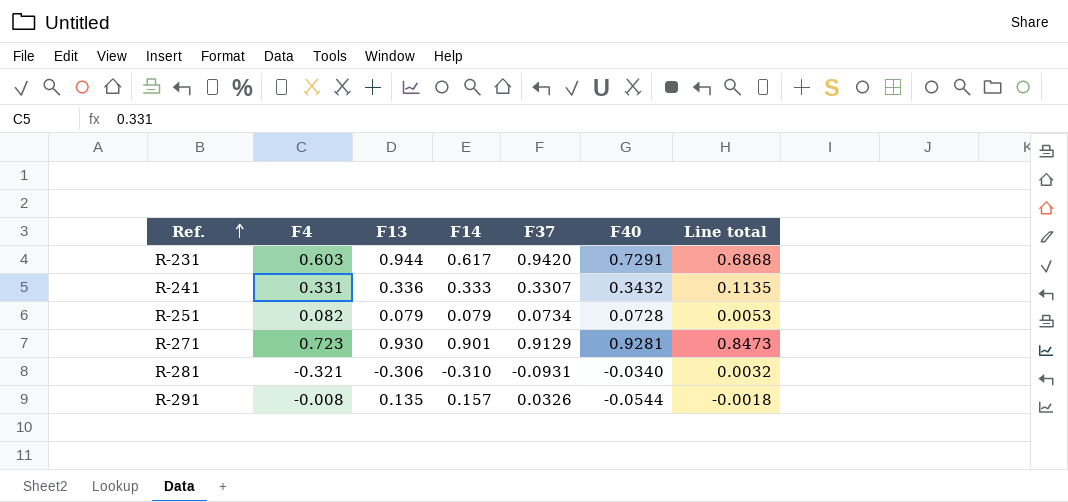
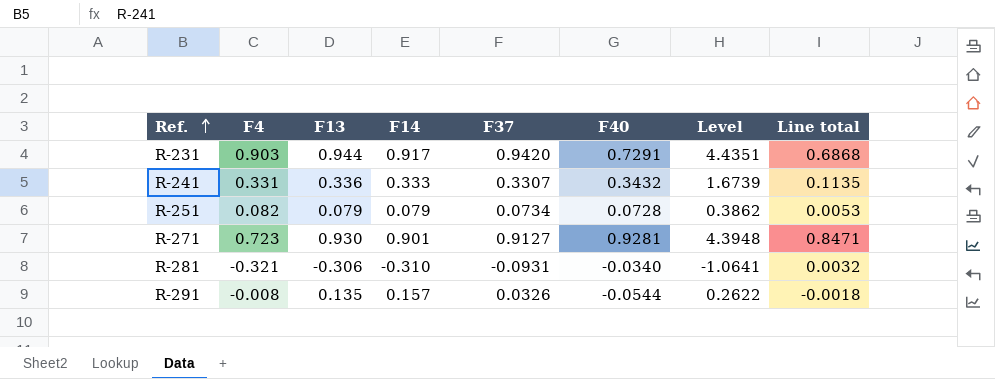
column Level | formula: none -> [F4] + [F13] + [F14] + [F37] + [F40]
R-231 | F4: 0.603 -> 0.903
R-231 | F14: 0.617 -> 0.917
R-271 | F37: 0.9129 -> 0.9127
R-271 | Line total: 0.8473 -> 0.8471

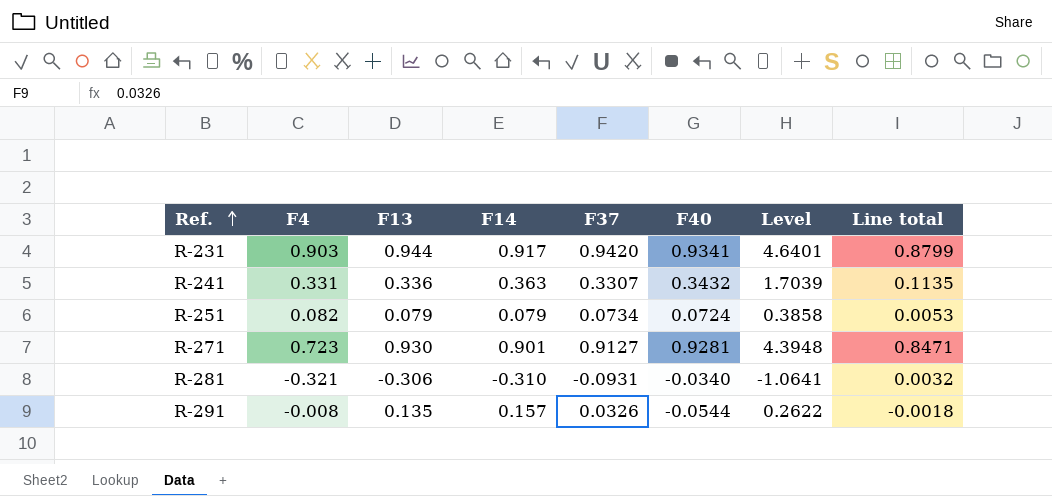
R-231 | F40: 0.7291 -> 0.9341
R-231 | Level: 4.4351 -> 4.6401
R-231 | Line total: 0.6868 -> 0.8799
R-241 | F14: 0.333 -> 0.363
R-241 | Level: 1.6739 -> 1.7039
R-251 | F40: 0.0728 -> 0.0724
R-251 | Level: 0.3862 -> 0.3858

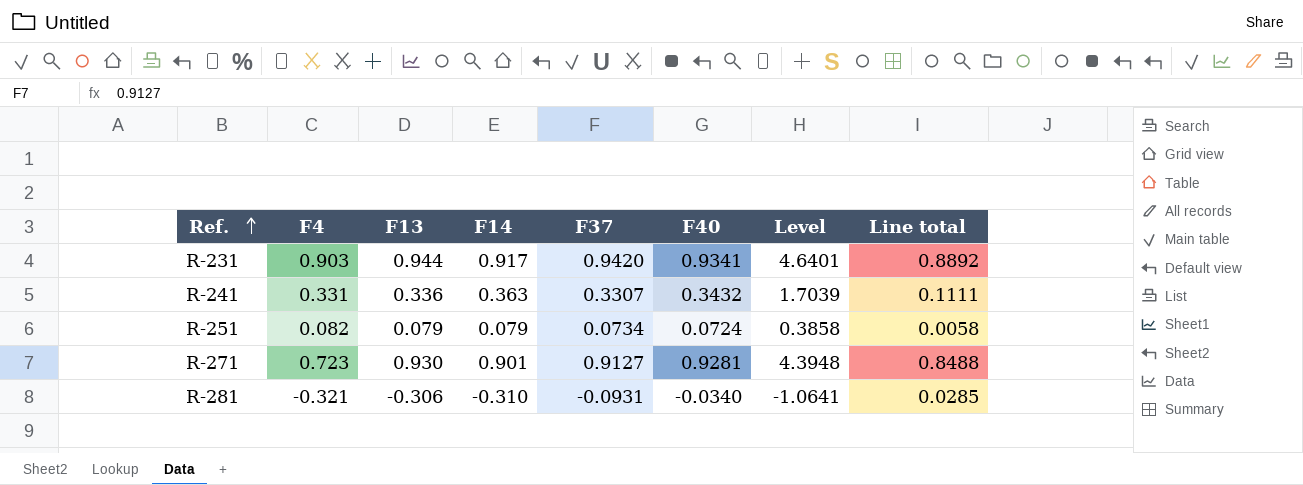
column Line total | formula: [F37] * [F40] -> [F13] * [F37]
row R-291: -0.008 | 0.135 | 0.157 | 0.0326 | -0.0544 | 0.2622 | -0.0018 -> none

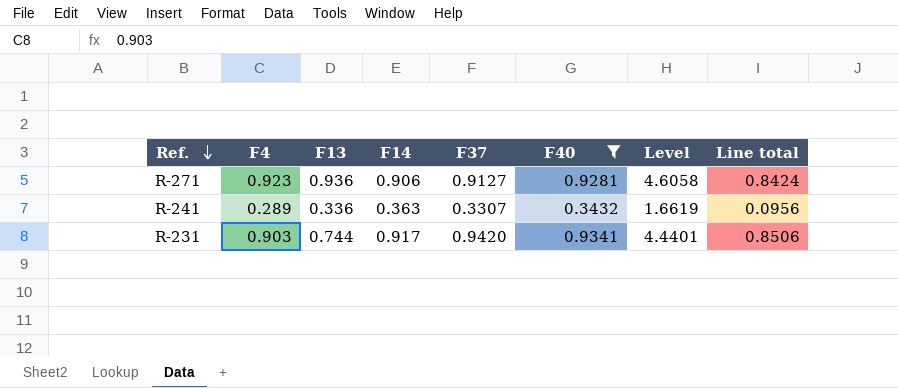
filter: none -> F40 >= 0.3432
row order: Ref. ascending -> Ref. descending
column Line total | formula: [F13] * [F37] -> [F4] * [F37]
R-271 | F4: 0.723 -> 0.923
R-271 | F13: 0.930 -> 0.936
R-271 | F14: 0.901 -> 0.906
R-271 | Level: 4.3948 -> 4.6058
R-241 | F4: 0.331 -> 0.289
R-241 | Level: 1.7039 -> 1.6619
R-231 | F13: 0.944 -> 0.744
R-231 | Level: 4.6401 -> 4.4401

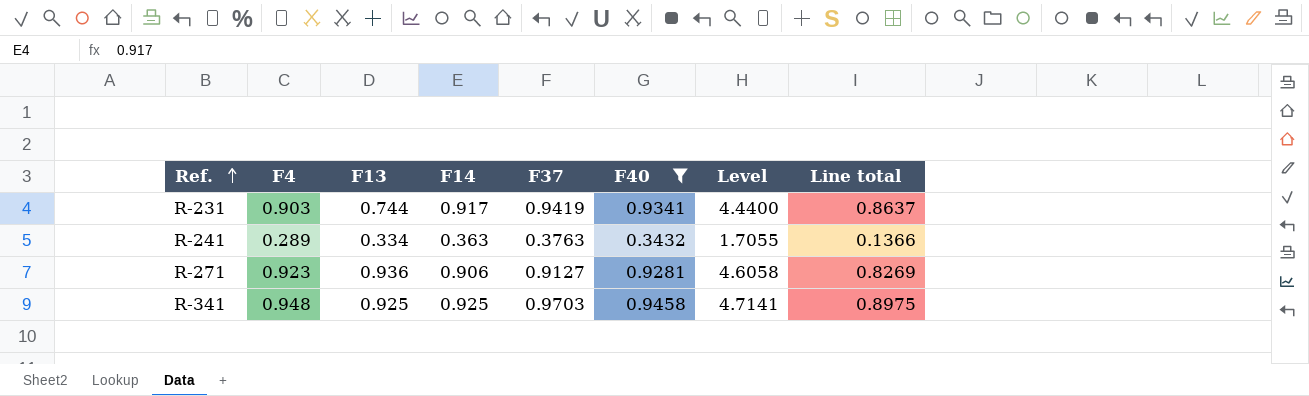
row order: Ref. descending -> Ref. ascending
column Line total | formula: [F4] * [F37] -> [F14] * [F37]
R-231 | F37: 0.9420 -> 0.9419
R-231 | Level: 4.4401 -> 4.4400
R-241 | F13: 0.336 -> 0.334
R-241 | F37: 0.3307 -> 0.3763
R-241 | Level: 1.6619 -> 1.7055
row R-341: none -> 0.948 | 0.925 | 0.925 | 0.9703 | 0.9458 | 4.7141 | 0.8975

